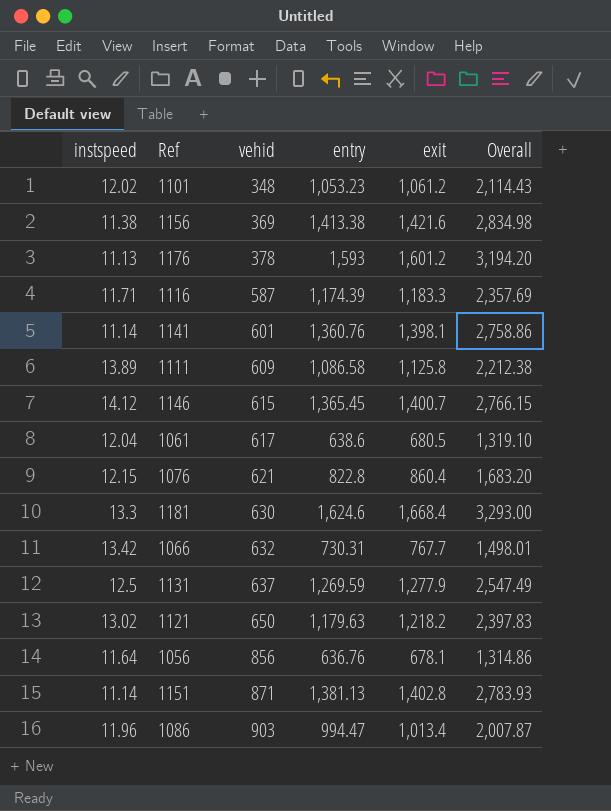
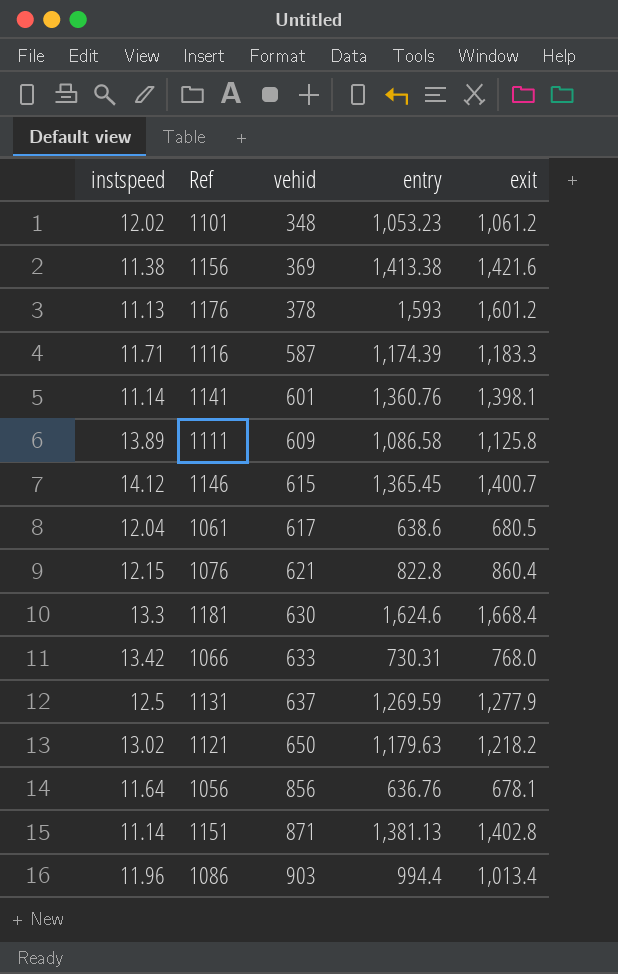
column Overall | formula: [entry] + [exit] -> none
1066 | vehid: 632 -> 633
1066 | exit: 767.7 -> 768.0
1086 | entry: 994.47 -> 994.4

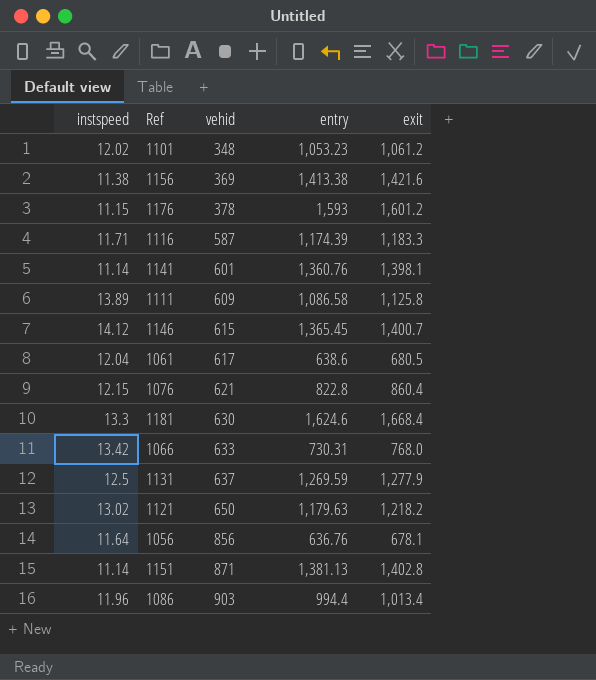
1176 | instspeed: 11.13 -> 11.15

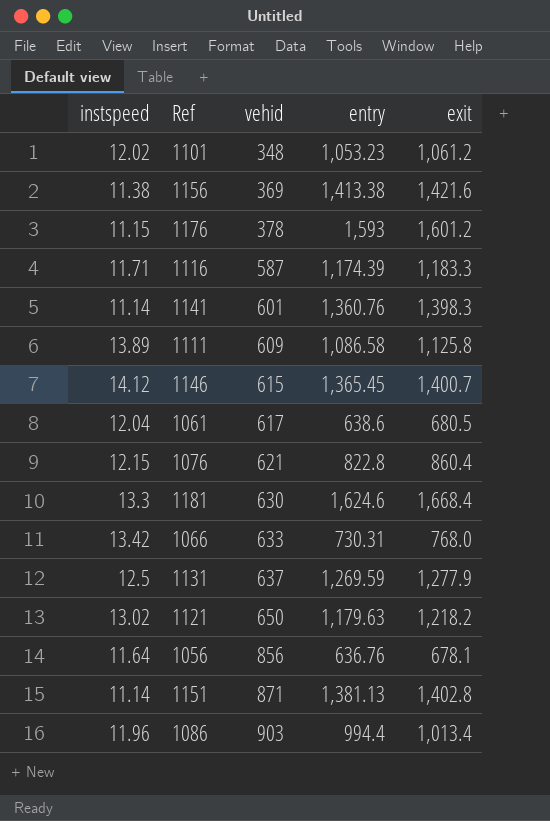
1141 | exit: 1,398.1 -> 1,398.3

